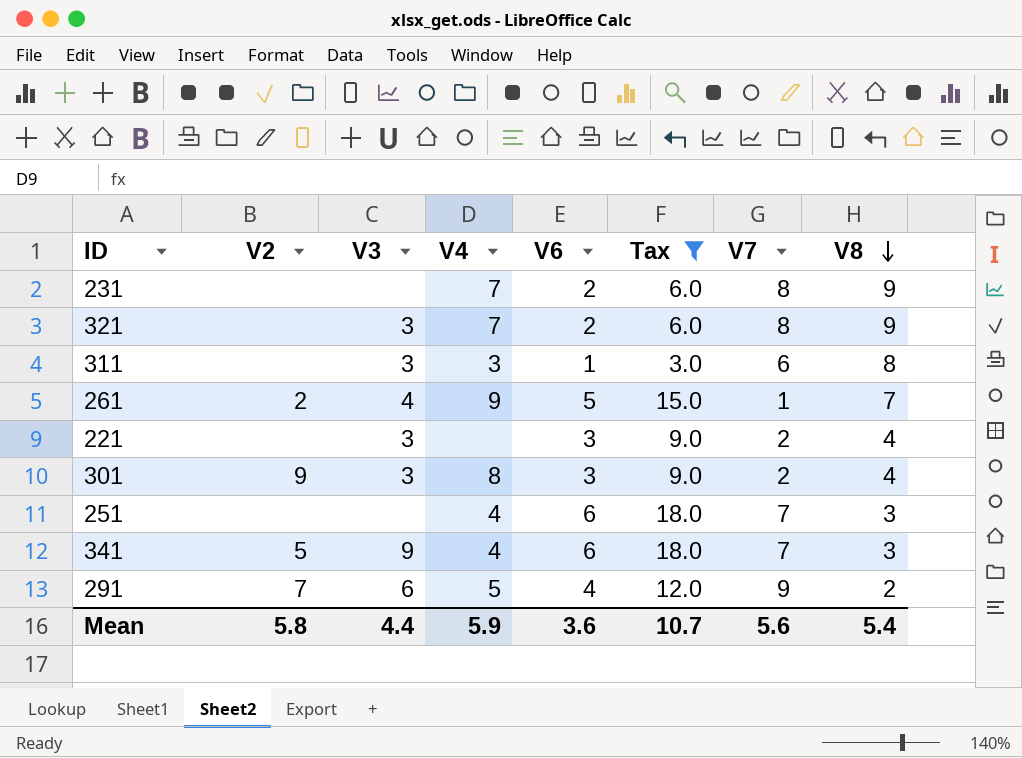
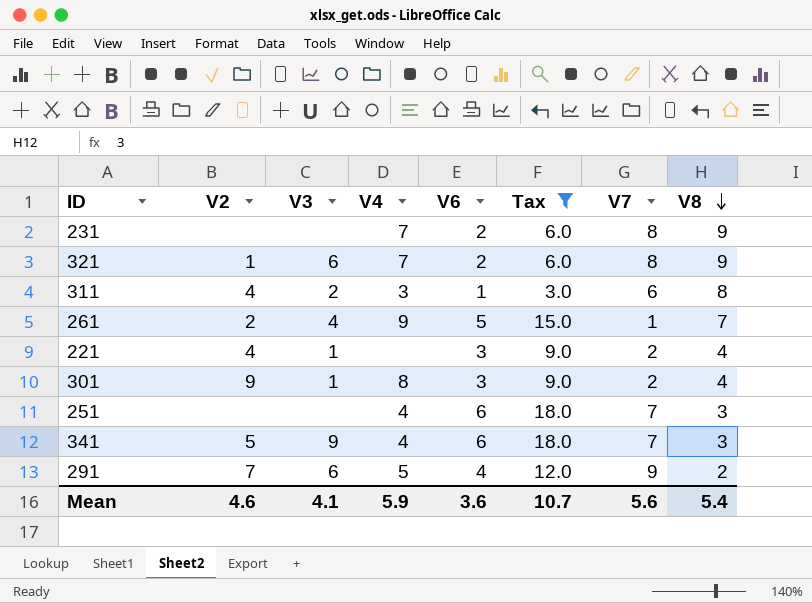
321 | V2: none -> 1
321 | V3: 3 -> 6
311 | V2: none -> 4
311 | V3: 3 -> 2
221 | V2: none -> 4
221 | V3: 3 -> 1
301 | V3: 3 -> 1
Mean | V2: 5.8 -> 4.6
Mean | V3: 4.4 -> 4.1

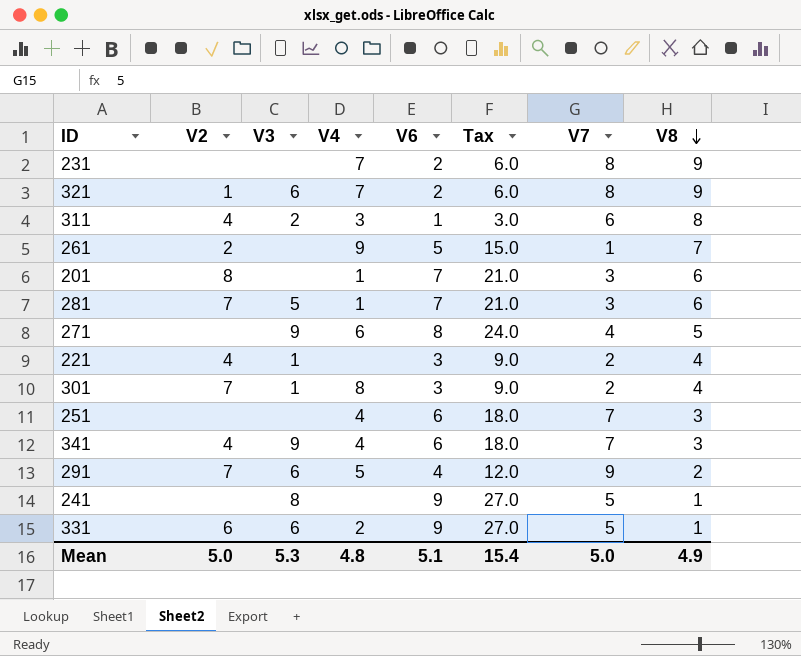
filter: Tax <= 18.0 -> none
261 | V3: 4 -> none
301 | V2: 9 -> 7
341 | V2: 5 -> 4
Mean | V2: 4.6 -> 5.0
Mean | V3: 4.1 -> 5.3
Mean | V4: 5.9 -> 4.8
Mean | V6: 3.6 -> 5.1
Mean | Tax: 10.7 -> 15.4
Mean | V7: 5.6 -> 5.0
Mean | V8: 5.4 -> 4.9

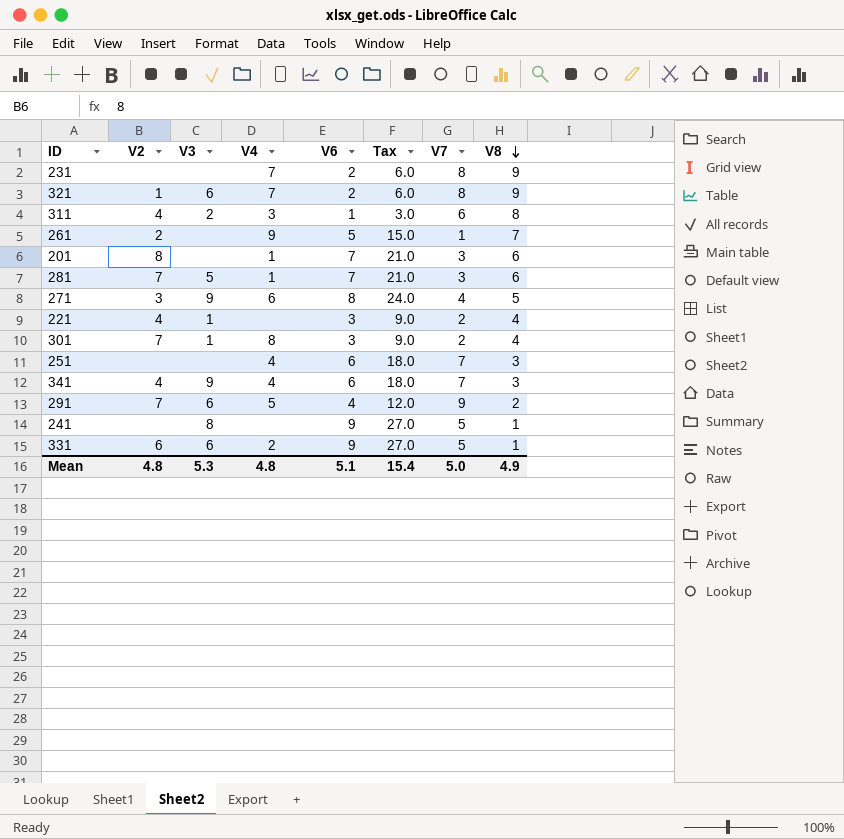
271 | V2: none -> 3
Mean | V2: 5.0 -> 4.8

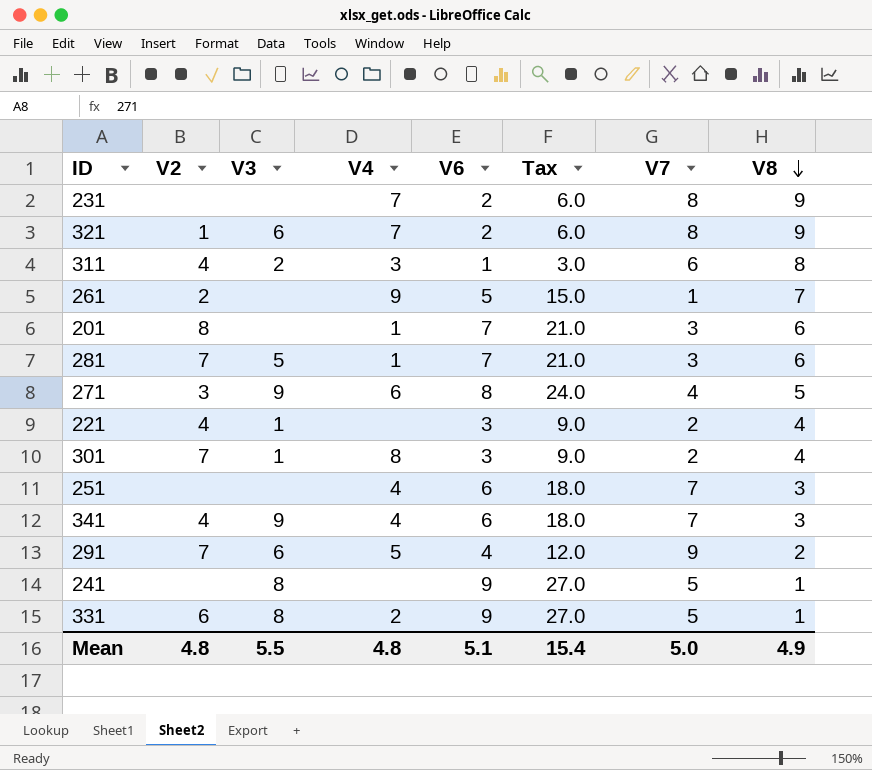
331 | V3: 6 -> 8
Mean | V3: 5.3 -> 5.5

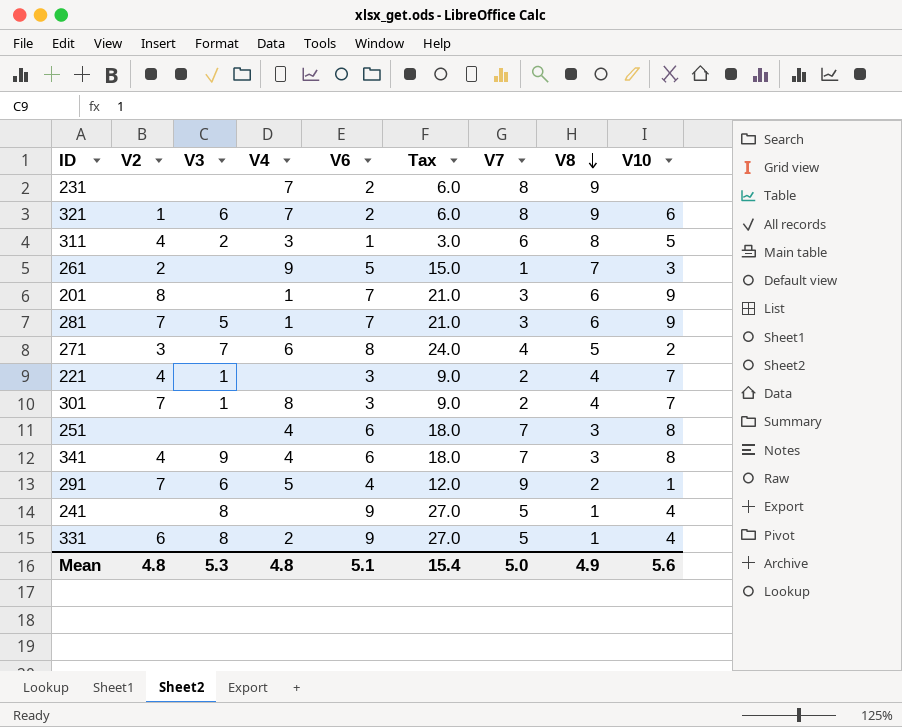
column V10 | position: none -> 9
271 | V3: 9 -> 7
Mean | V3: 5.5 -> 5.3

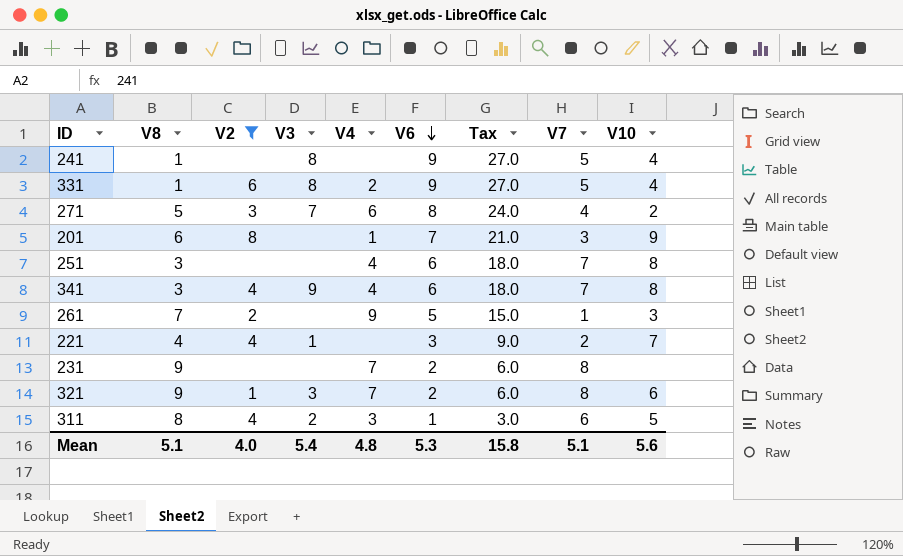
filter: none -> V2 != 7
row order: V8 descending -> V6 descending
column V8 | position: 8 -> 2
321 | V3: 6 -> 3
Mean | V8: 4.9 -> 5.1
Mean | V2: 4.8 -> 4.0
Mean | V3: 5.3 -> 5.4
Mean | V6: 5.1 -> 5.3
Mean | Tax: 15.4 -> 15.8
Mean | V7: 5.0 -> 5.1

